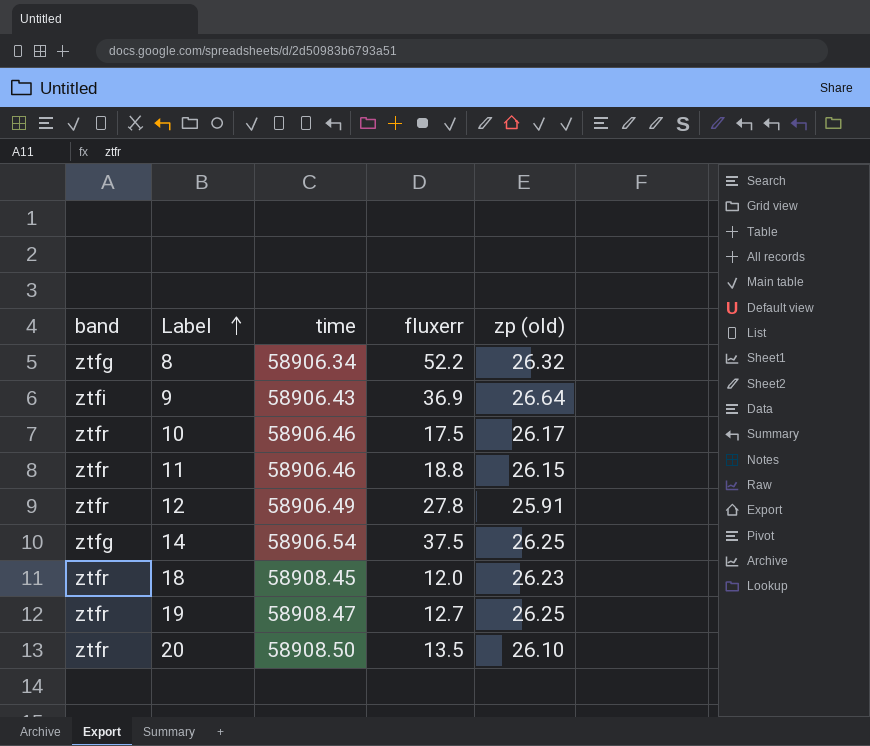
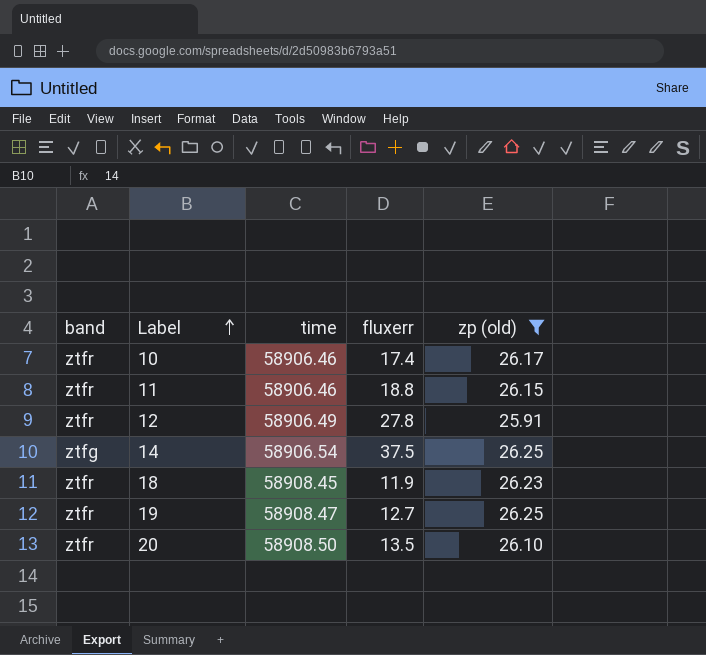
filter: none -> zp (old) <= 26.25
10 | fluxerr: 17.5 -> 17.4
18 | fluxerr: 12.0 -> 11.9

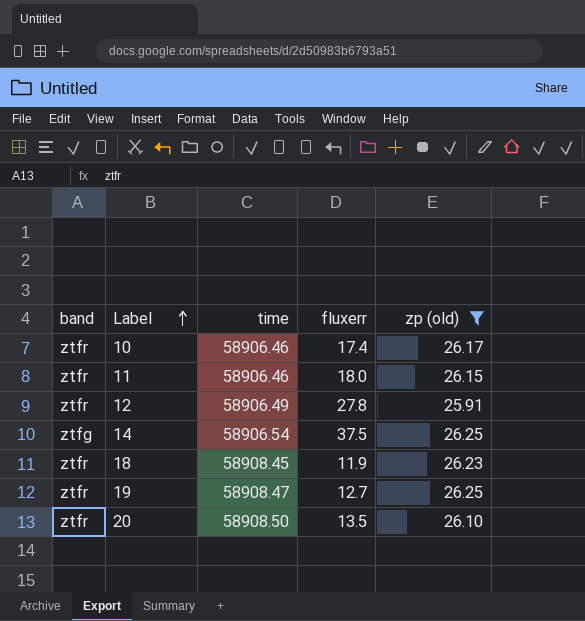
11 | fluxerr: 18.8 -> 18.0

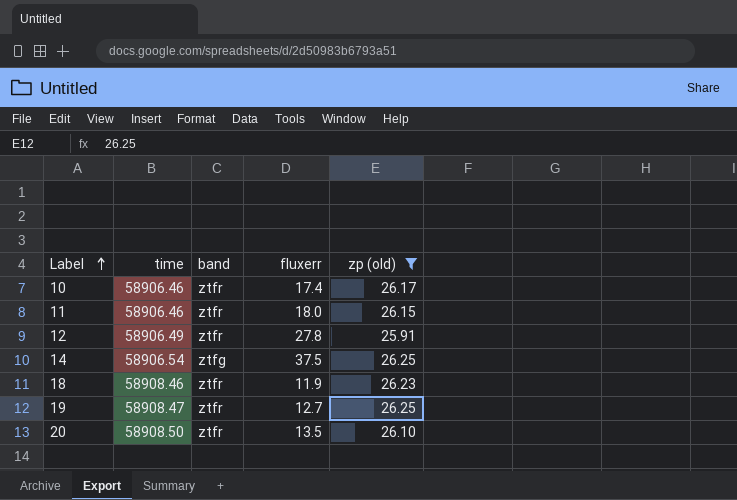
column band | position: 1 -> 3
18 | time: 58908.45 -> 58908.46

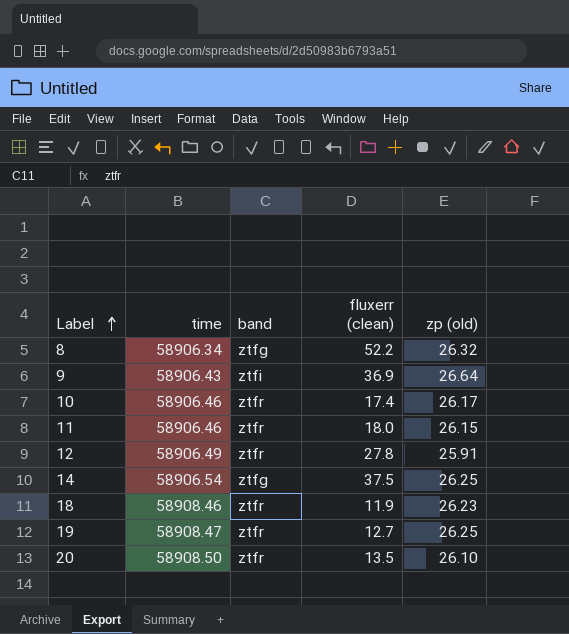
filter: zp (old) <= 26.25 -> none
column name: fluxerr -> fluxerr (clean)

